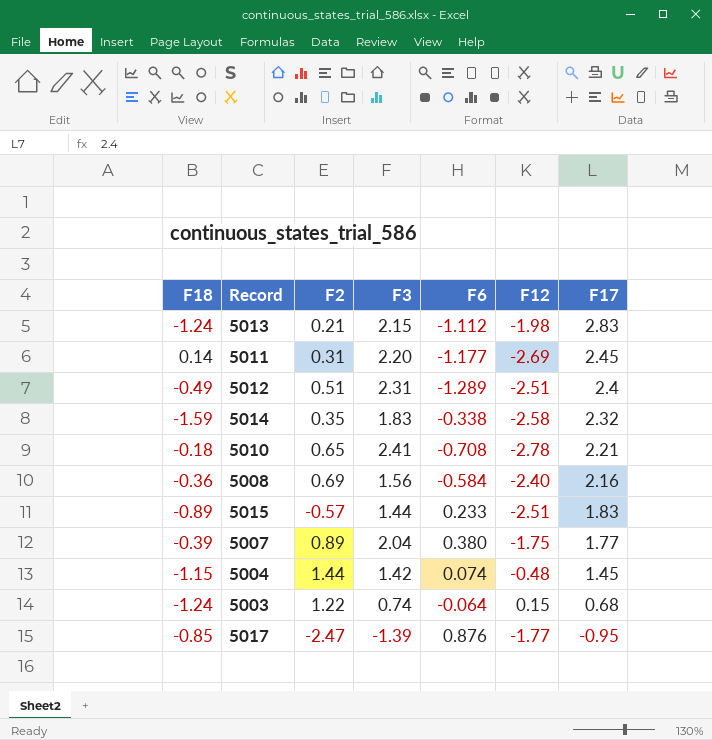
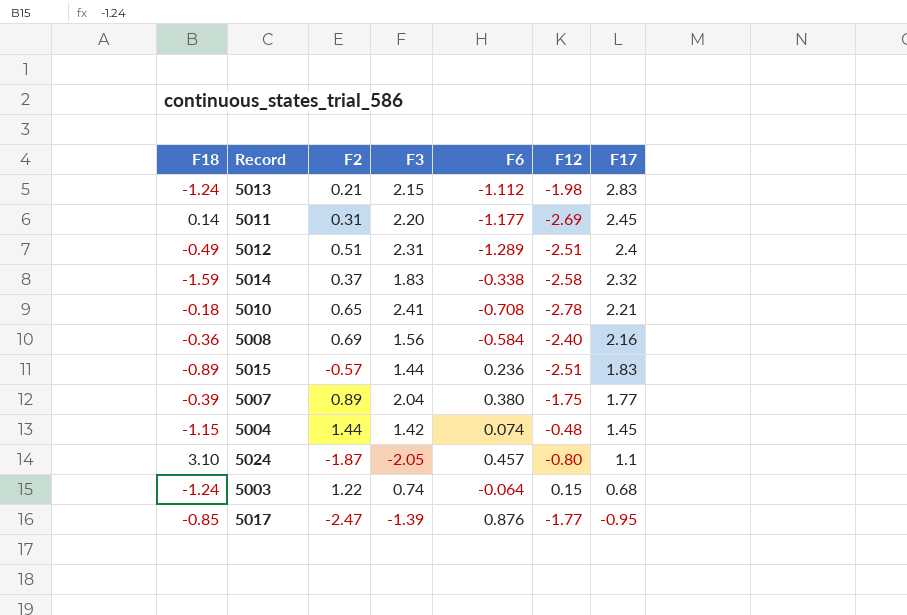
5014 | F2: 0.35 -> 0.37
5015 | F6: 0.233 -> 0.236
row 5024: none -> 3.10 | -1.87 | -2.05 | 0.457 | -0.80 | 1.1

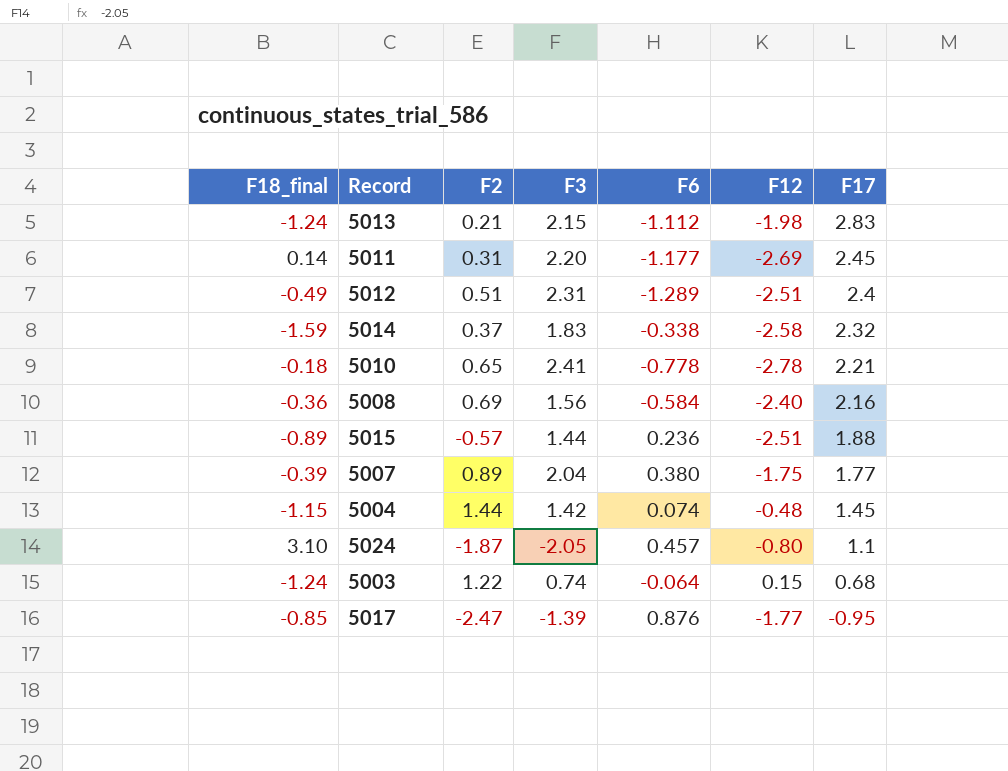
column name: F18 -> F18_final
5010 | F6: -0.708 -> -0.778
5015 | F17: 1.83 -> 1.88

